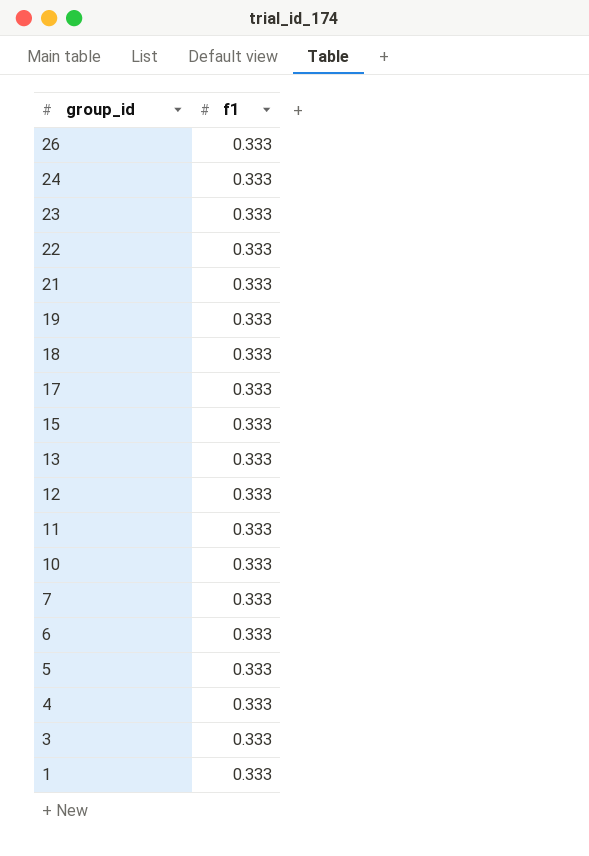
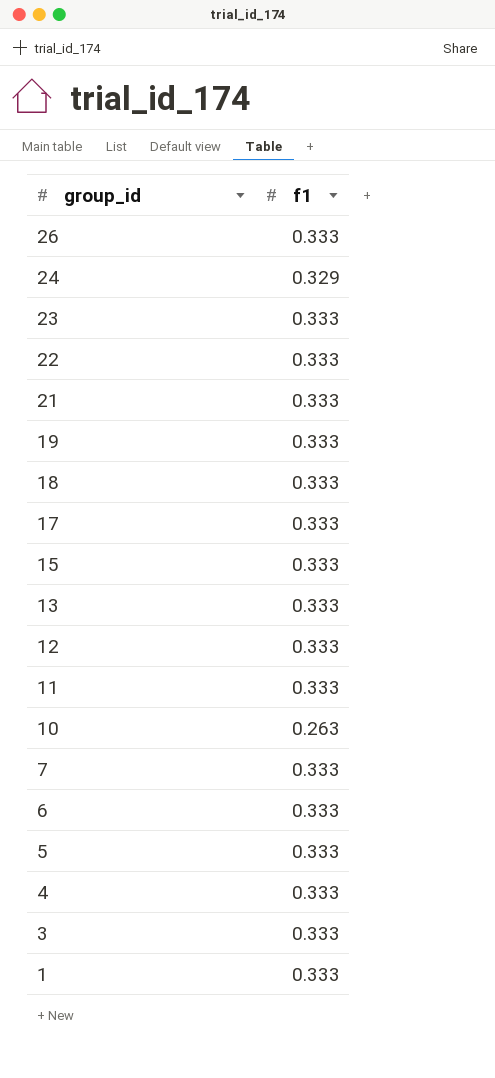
24 | f1: 0.333 -> 0.329
10 | f1: 0.333 -> 0.263

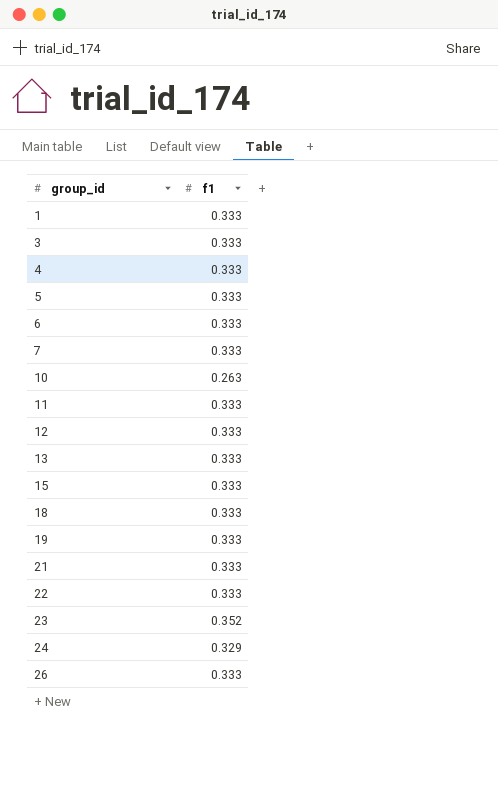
row order: group_id descending -> group_id ascending
row 17: 0.333 -> none
23 | f1: 0.333 -> 0.352

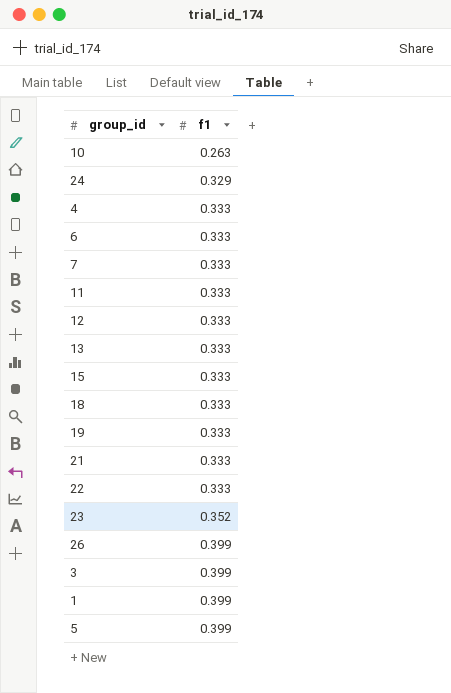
row order: group_id ascending -> f1 ascending
26 | f1: 0.333 -> 0.399
3 | f1: 0.333 -> 0.399
1 | f1: 0.333 -> 0.399
5 | f1: 0.333 -> 0.399

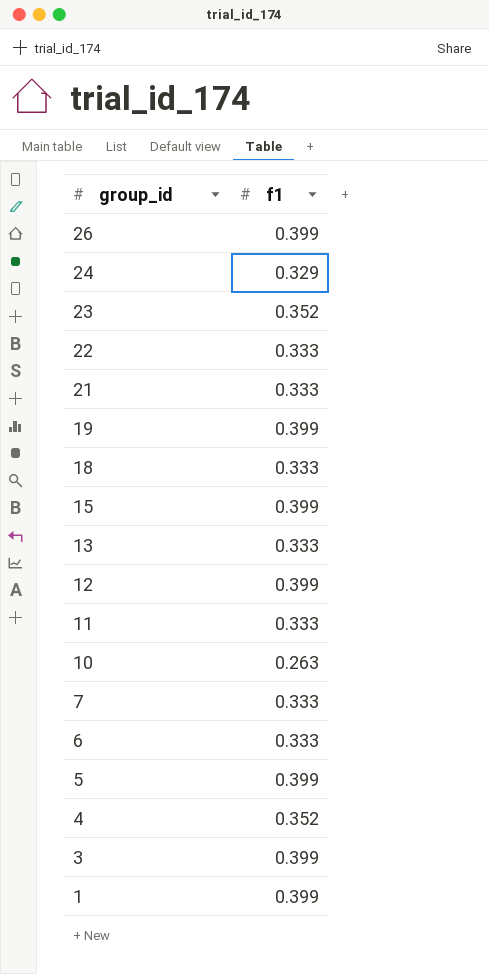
row order: f1 ascending -> group_id descending
19 | f1: 0.333 -> 0.399
15 | f1: 0.333 -> 0.399
12 | f1: 0.333 -> 0.399
4 | f1: 0.333 -> 0.352

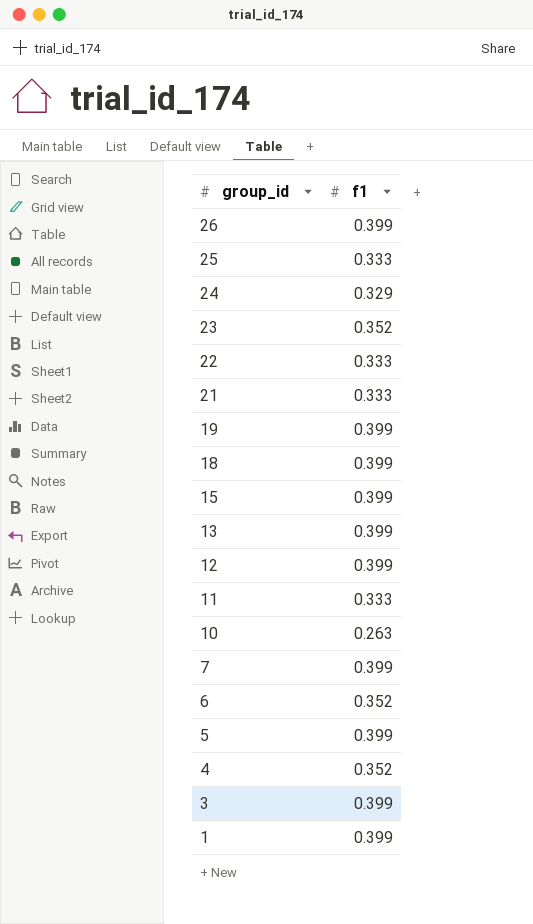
row 25: none -> 0.333
18 | f1: 0.333 -> 0.399
13 | f1: 0.333 -> 0.399
7 | f1: 0.333 -> 0.399
6 | f1: 0.333 -> 0.352

